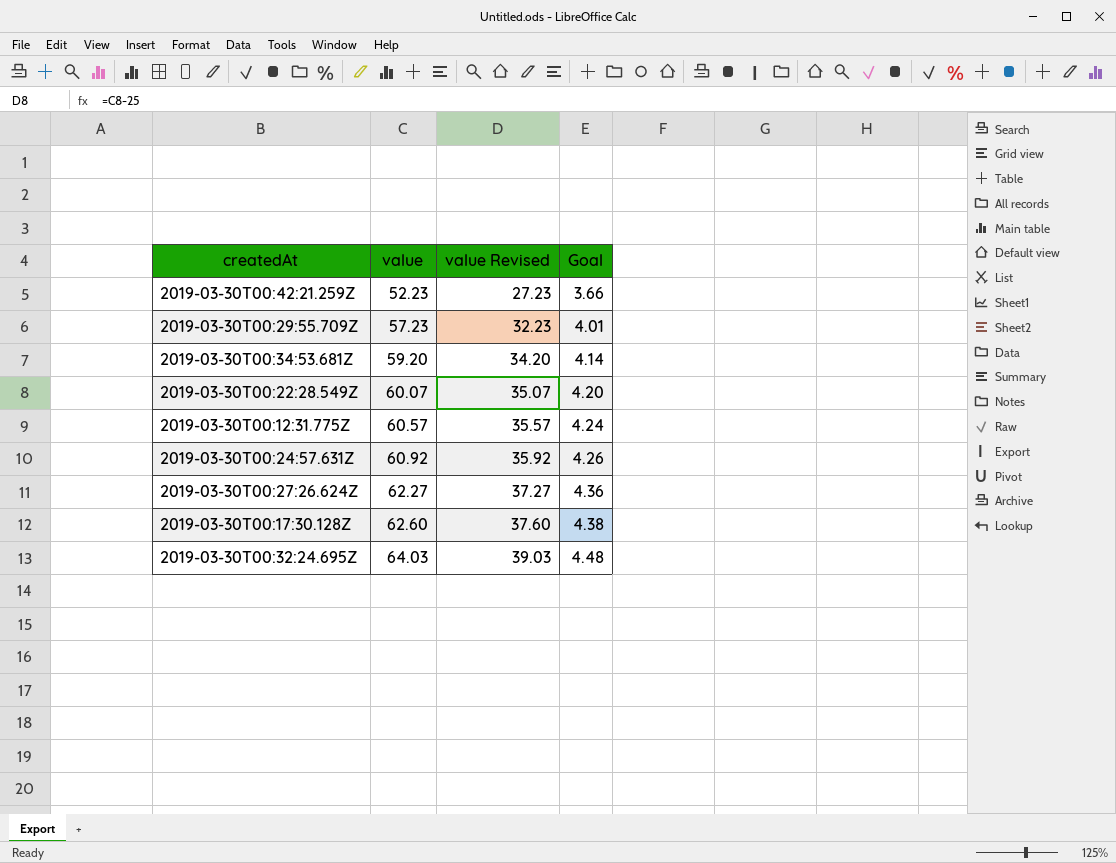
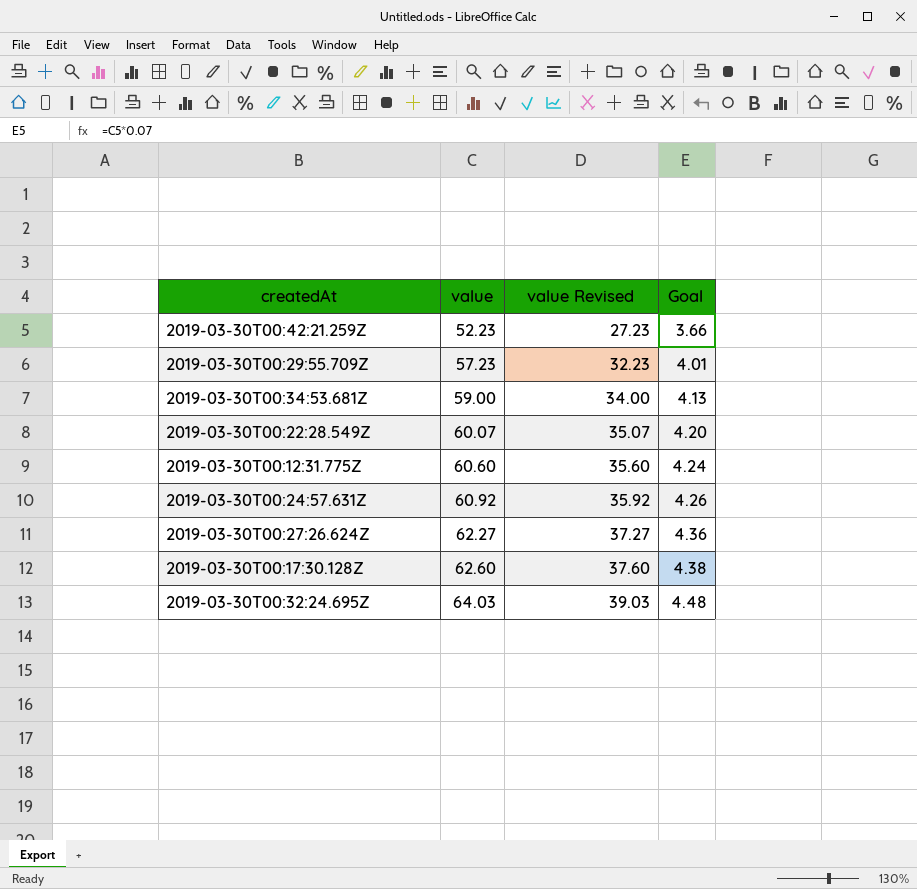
2019-03-30T00:34:53.681Z | value: 59.20 -> 59.00
2019-03-30T00:34:53.681Z | value Revised: 34.20 -> 34.00
2019-03-30T00:34:53.681Z | Goal: 4.14 -> 4.13
2019-03-30T00:12:31.775Z | value: 60.57 -> 60.60
2019-03-30T00:12:31.775Z | value Revised: 35.57 -> 35.60

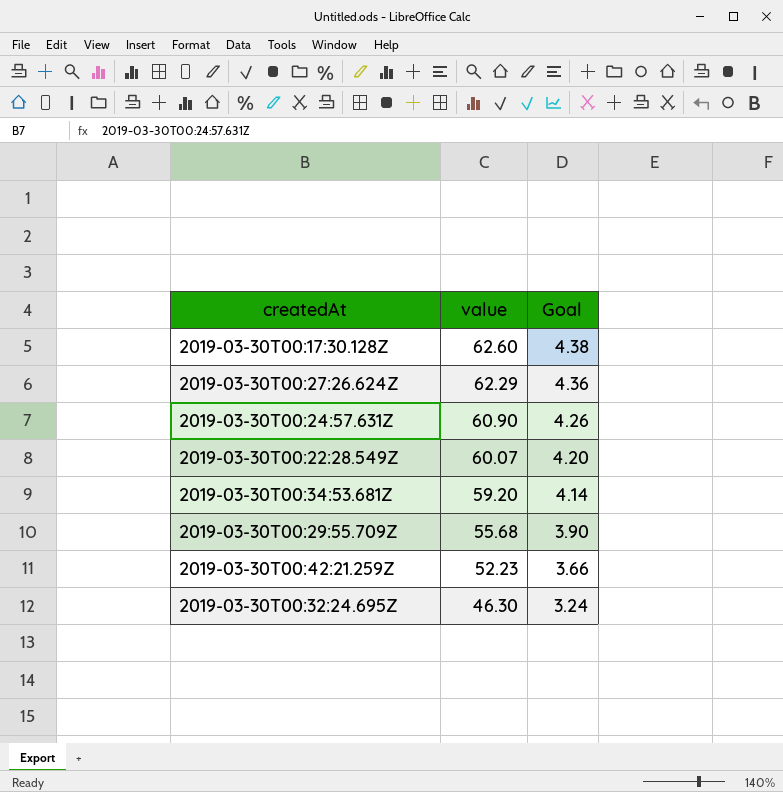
row order: value ascending -> value descending
column value Revised | formula: [value] - 25 -> none
row 2019-03-30T00:12:31.775Z: 60.60 | 35.60 | 4.24 -> none
2019-03-30T00:27:26.624Z | value: 62.27 -> 62.29
2019-03-30T00:24:57.631Z | value: 60.92 -> 60.90
2019-03-30T00:34:53.681Z | value: 59.00 -> 59.20
2019-03-30T00:34:53.681Z | Goal: 4.13 -> 4.14
2019-03-30T00:29:55.709Z | value: 57.23 -> 55.68
2019-03-30T00:29:55.709Z | Goal: 4.01 -> 3.90
2019-03-30T00:32:24.695Z | value: 64.03 -> 46.30
2019-03-30T00:32:24.695Z | Goal: 4.48 -> 3.24

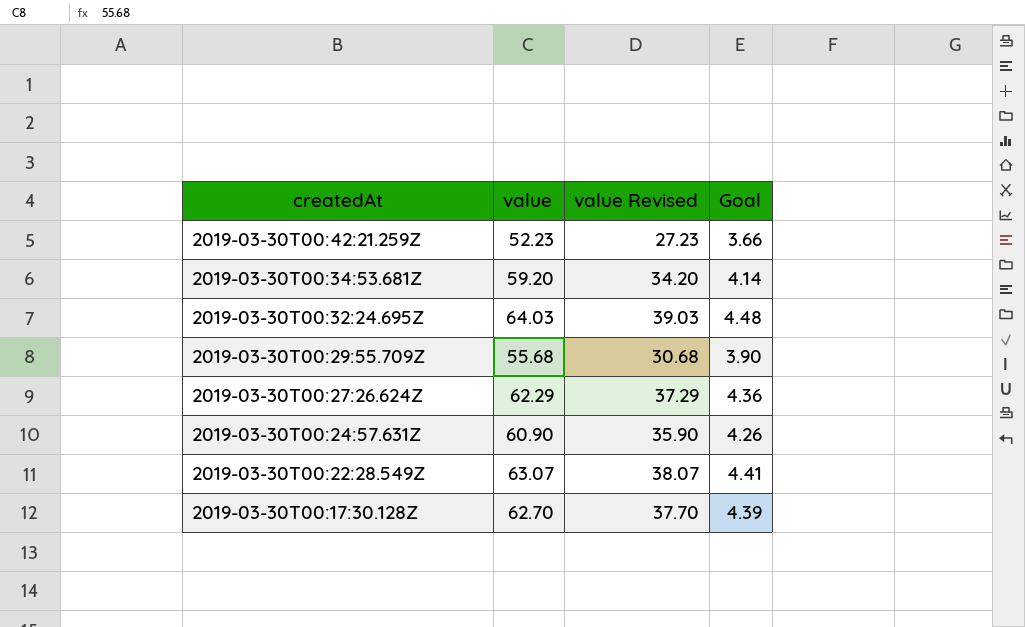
row order: value descending -> createdAt descending
column value Revised | formula: none -> [value] - 25
2019-03-30T00:32:24.695Z | value: 46.30 -> 64.03
2019-03-30T00:32:24.695Z | Goal: 3.24 -> 4.48
2019-03-30T00:22:28.549Z | value: 60.07 -> 63.07
2019-03-30T00:22:28.549Z | Goal: 4.20 -> 4.41
2019-03-30T00:17:30.128Z | value: 62.60 -> 62.70
2019-03-30T00:17:30.128Z | Goal: 4.38 -> 4.39

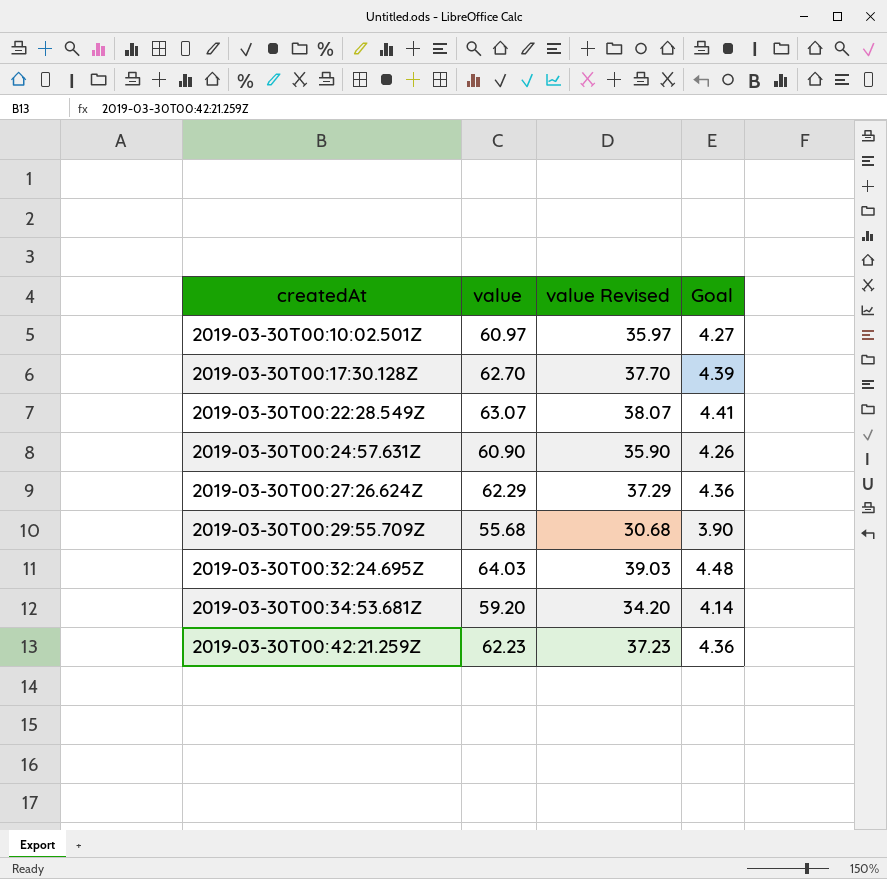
row order: createdAt descending -> createdAt ascending
row 2019-03-30T00:10:02.501Z: none -> 60.97 | 35.97 | 4.27
2019-03-30T00:42:21.259Z | value: 52.23 -> 62.23
2019-03-30T00:42:21.259Z | value Revised: 27.23 -> 37.23
2019-03-30T00:42:21.259Z | Goal: 3.66 -> 4.36

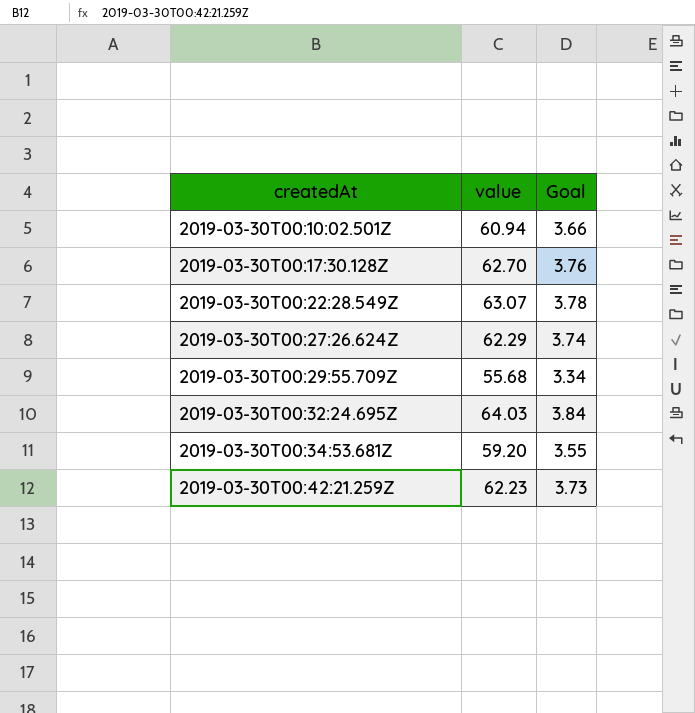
column value Revised | formula: [value] - 25 -> none
column Goal | formula: [value] * 0.07 -> [value] * 0.06
row 2019-03-30T00:24:57.631Z: 60.90 | 35.90 | 4.26 -> none
2019-03-30T00:10:02.501Z | value: 60.97 -> 60.94

